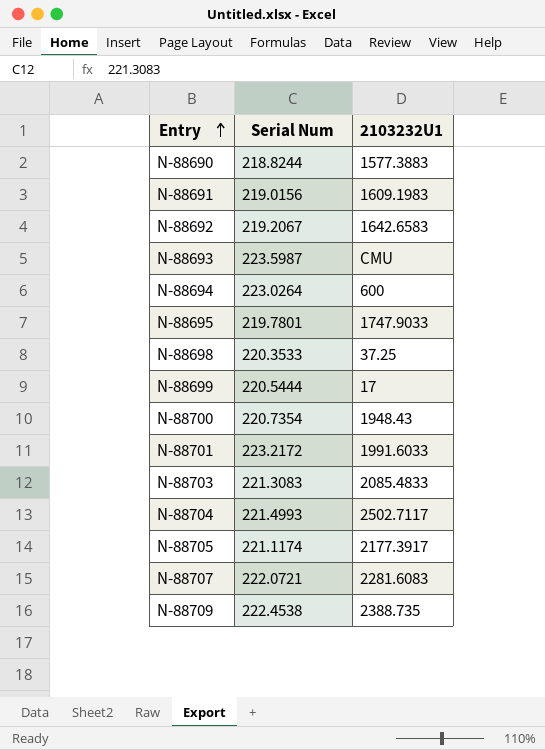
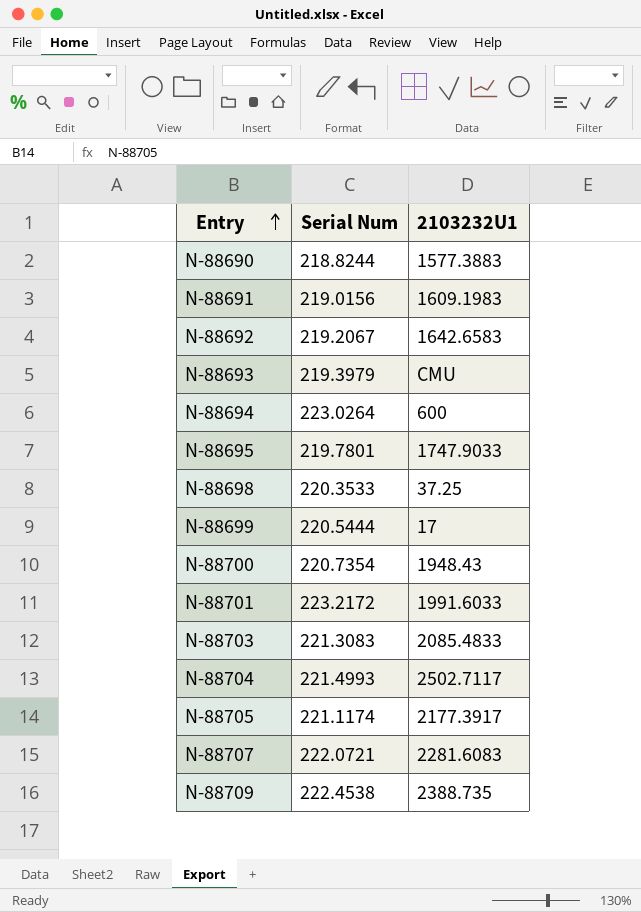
N-88693 | Serial Num: 223.5987 -> 219.3979

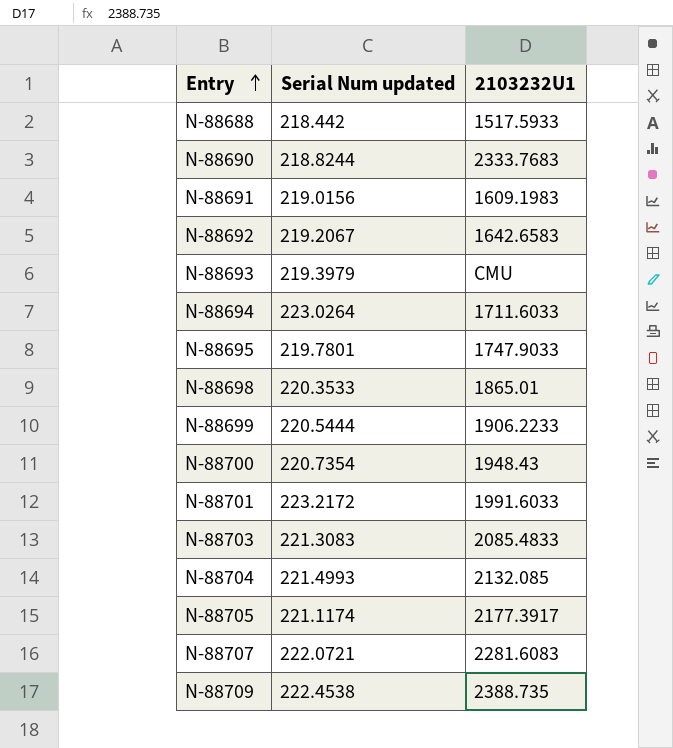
column name: Serial Num -> Serial Num updated
row N-88688: none -> 218.442 | 1517.5933
N-88690 | 2103232U1: 1577.3883 -> 2333.7683
N-88694 | 2103232U1: 600 -> 1711.6033
N-88698 | 2103232U1: 37.25 -> 1865.01
N-88699 | 2103232U1: 17 -> 1906.2233
N-88704 | 2103232U1: 2502.7117 -> 2132.085

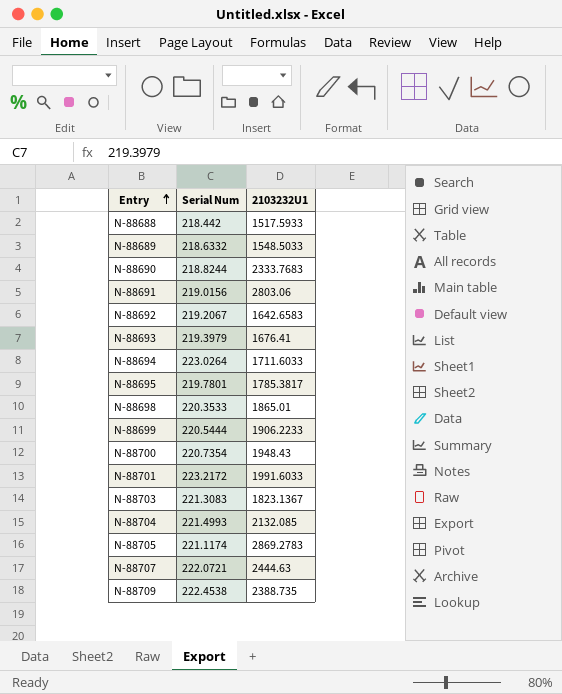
column name: Serial Num updated -> Serial Num
row N-88689: none -> 218.6332 | 1548.5033
N-88691 | 2103232U1: 1609.1983 -> 2803.06
N-88693 | 2103232U1: CMU -> 1676.41
N-88695 | 2103232U1: 1747.9033 -> 1785.3817
N-88703 | 2103232U1: 2085.4833 -> 1823.1367
N-88705 | 2103232U1: 2177.3917 -> 2869.2783
N-88707 | 2103232U1: 2281.6083 -> 2444.63

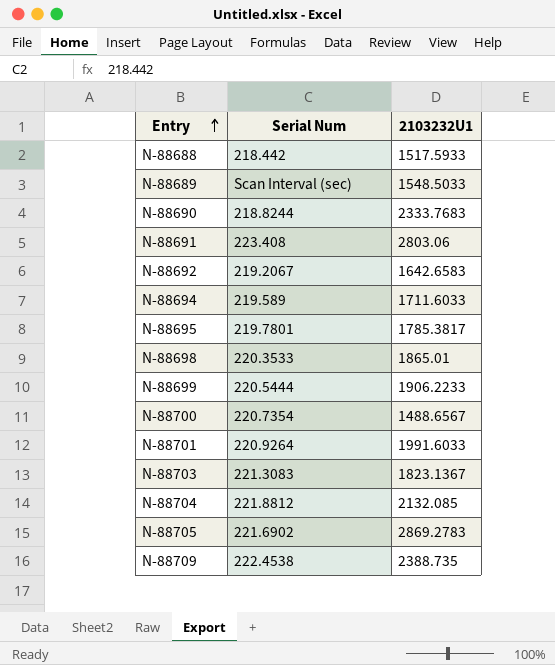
row N-88693: 219.3979 | 1676.41 -> none
row N-88707: 222.0721 | 2444.63 -> none
N-88689 | Serial Num: 218.6332 -> Scan Interval (sec)
N-88691 | Serial Num: 219.0156 -> 223.408
N-88694 | Serial Num: 223.0264 -> 219.589
N-88700 | 2103232U1: 1948.43 -> 1488.6567
N-88701 | Serial Num: 223.2172 -> 220.9264
N-88704 | Serial Num: 221.4993 -> 221.8812
N-88705 | Serial Num: 221.1174 -> 221.6902

